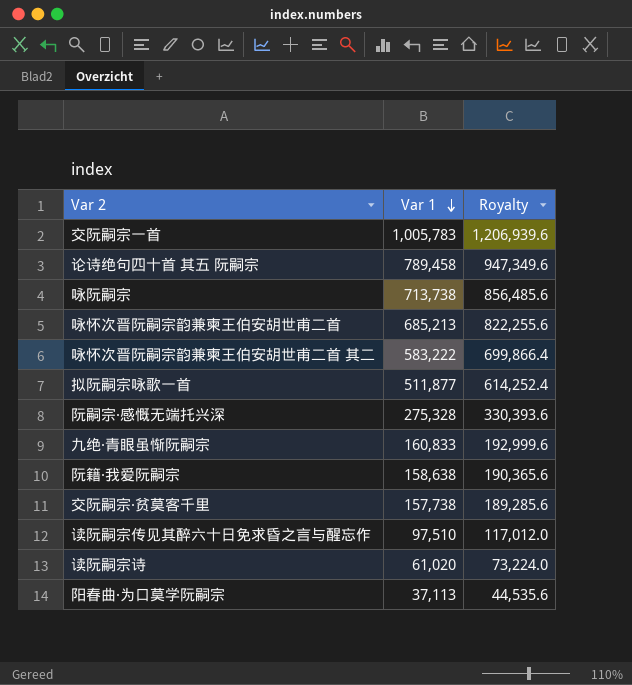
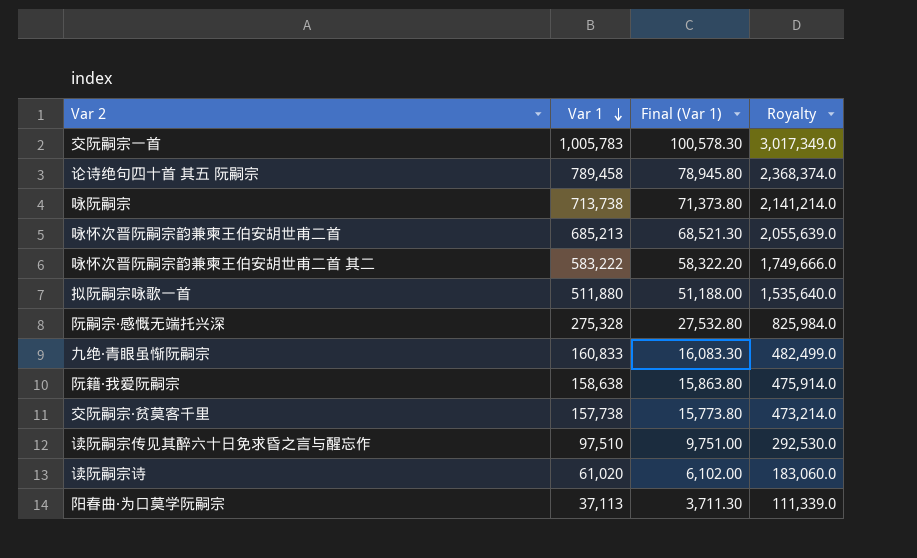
column Final (Var 1) | formula: none -> [Var 1] * 0.1
column Royalty | formula: [Var 1] * 1.2 -> [Var 1] * 3
拟阮嗣宗咏歌一首 | Var 1: 511,877 -> 511,880

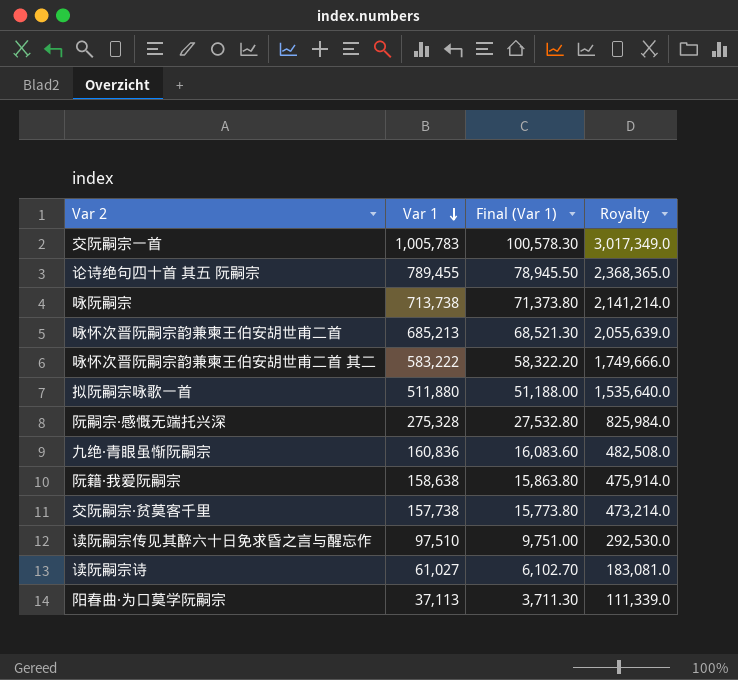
论诗绝句四十首 其五 阮嗣宗 | Var 1: 789,458 -> 789,455
论诗绝句四十首 其五 阮嗣宗 | Final (Var 1): 78,945.80 -> 78,945.50
论诗绝句四十首 其五 阮嗣宗 | Royalty: 2,368,374.0 -> 2,368,365.0
九绝·青眼虽惭阮嗣宗 | Var 1: 160,833 -> 160,836
九绝·青眼虽惭阮嗣宗 | Final (Var 1): 16,083.30 -> 16,083.60
九绝·青眼虽惭阮嗣宗 | Royalty: 482,499.0 -> 482,508.0
读阮嗣宗诗 | Var 1: 61,020 -> 61,027
读阮嗣宗诗 | Final (Var 1): 6,102.00 -> 6,102.70
读阮嗣宗诗 | Royalty: 183,060.0 -> 183,081.0

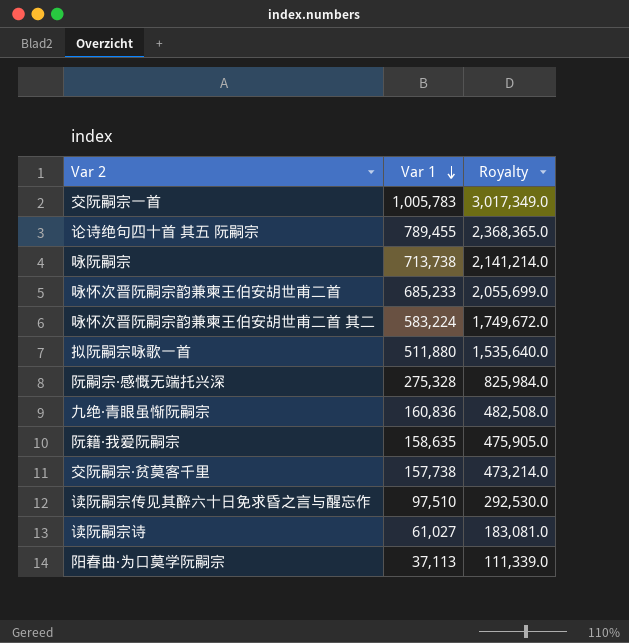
column Final (Var 1) | formula: [Var 1] * 0.1 -> none
咏怀次晋阮嗣宗韵兼柬王伯安胡世甫二首 | Var 1: 685,213 -> 685,233
咏怀次晋阮嗣宗韵兼柬王伯安胡世甫二首 | Royalty: 2,055,639.0 -> 2,055,699.0
咏怀次晋阮嗣宗韵兼柬王伯安胡世甫二首 其二 | Var 1: 583,222 -> 583,224
咏怀次晋阮嗣宗韵兼柬王伯安胡世甫二首 其二 | Royalty: 1,749,666.0 -> 1,749,672.0
阮籍·我爱阮嗣宗 | Var 1: 158,638 -> 158,635
阮籍·我爱阮嗣宗 | Royalty: 475,914.0 -> 475,905.0

